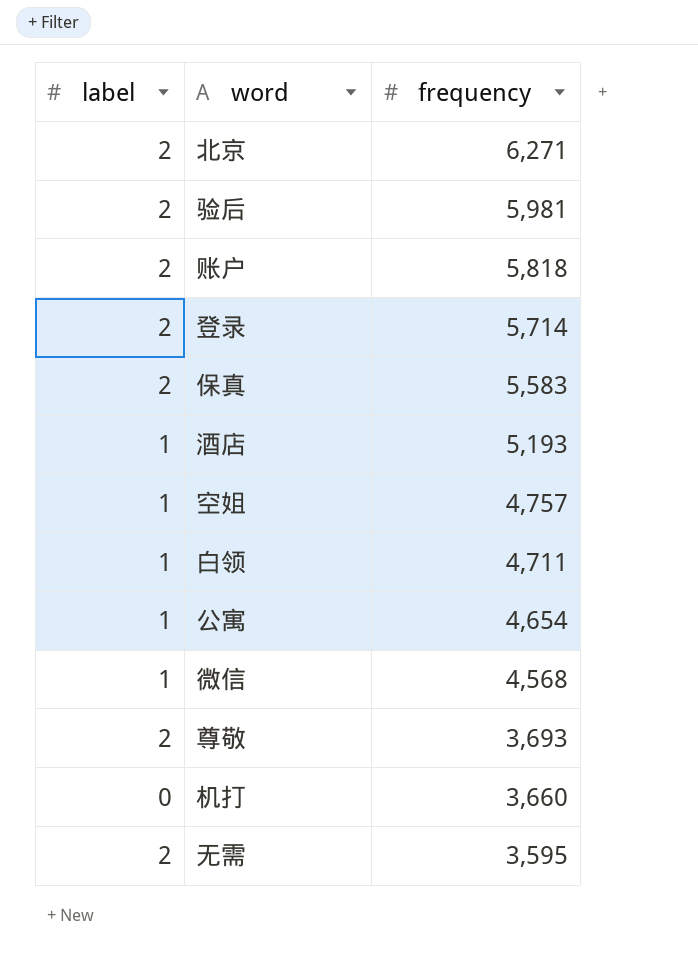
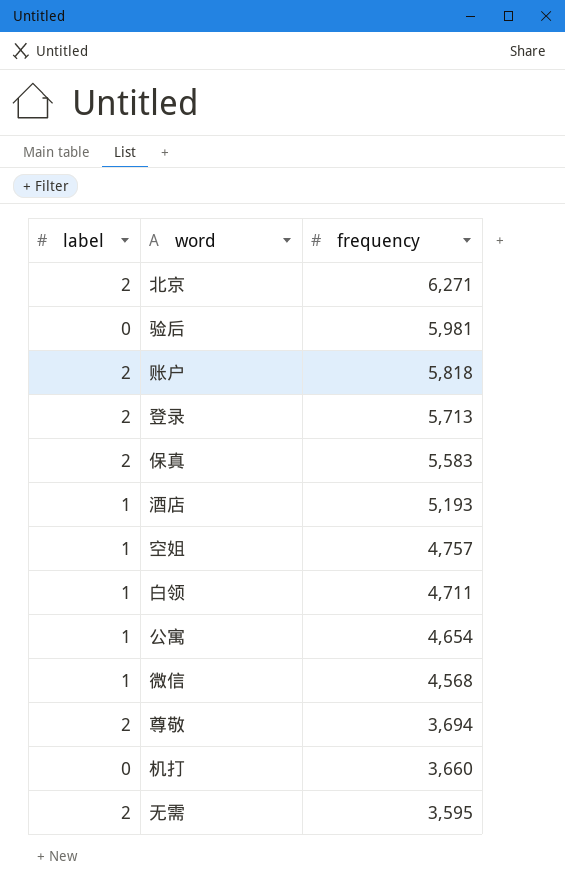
验后 | label: 2 -> 0
登录 | frequency: 5,714 -> 5,713
尊敬 | frequency: 3,693 -> 3,694

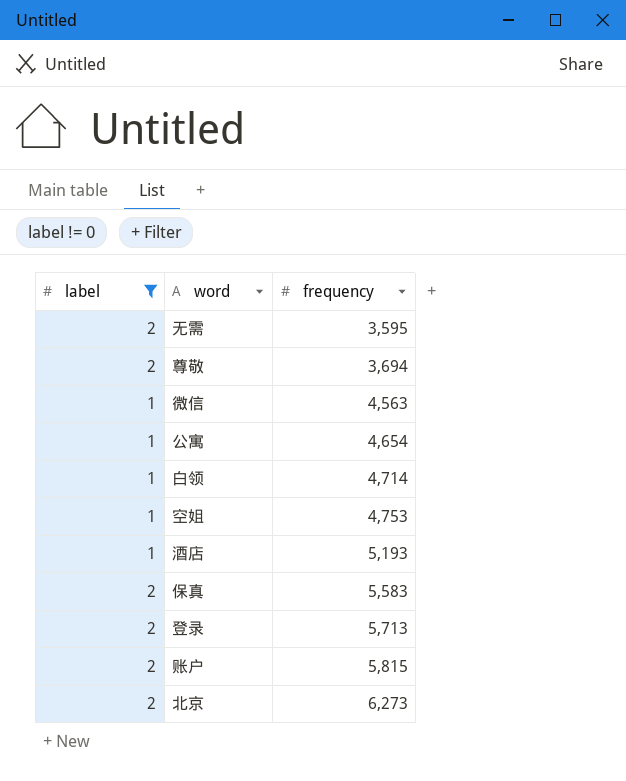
filter: none -> label != 0
row order: frequency descending -> frequency ascending
微信 | frequency: 4,568 -> 4,563
白领 | frequency: 4,711 -> 4,714
空姐 | frequency: 4,757 -> 4,753
账户 | frequency: 5,818 -> 5,815
北京 | frequency: 6,271 -> 6,273

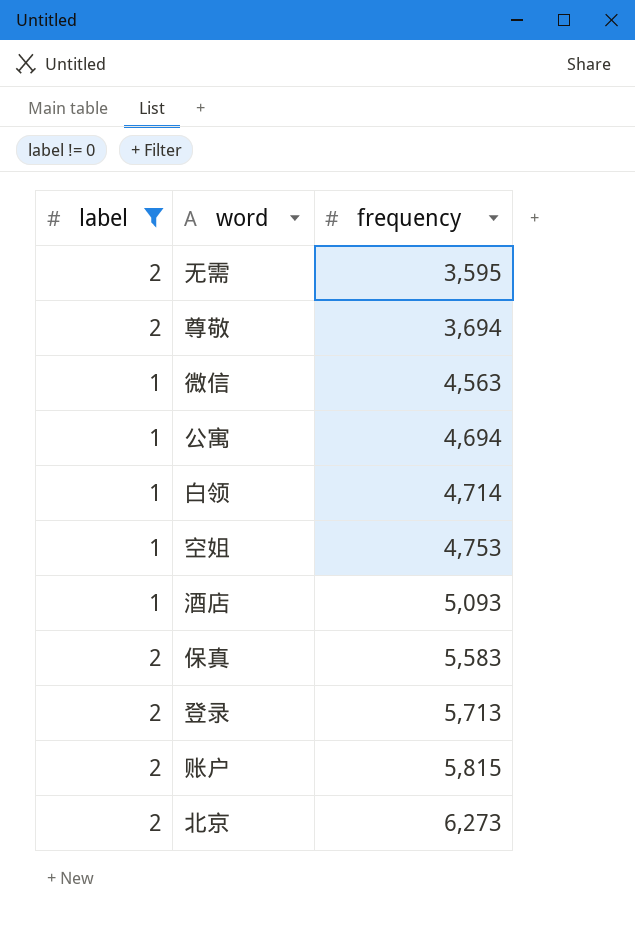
公寓 | frequency: 4,654 -> 4,694
酒店 | frequency: 5,193 -> 5,093

